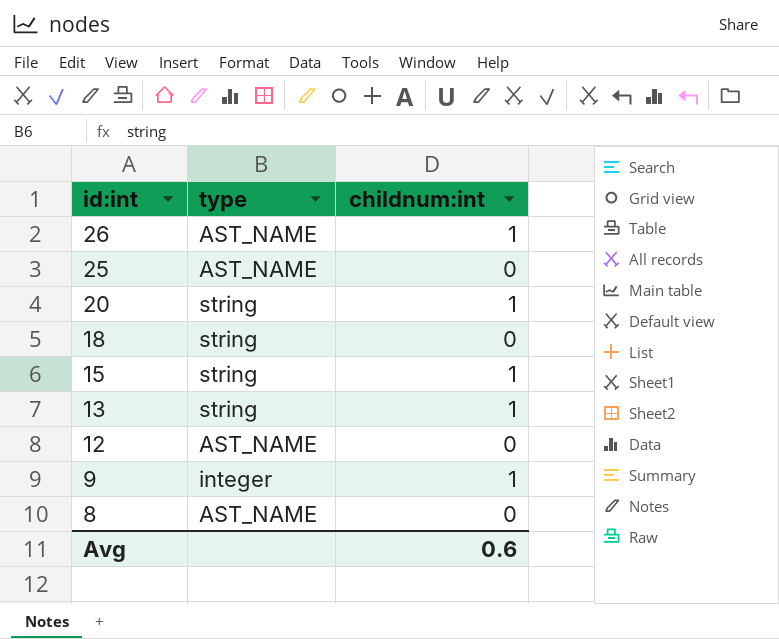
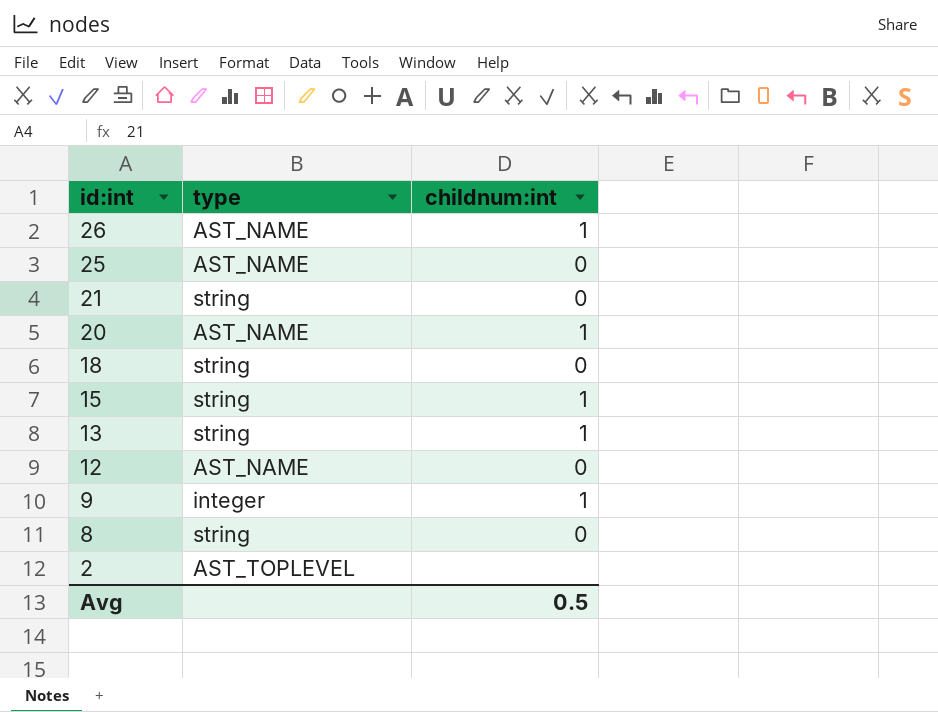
row 21: none -> string | 0
20 | type: string -> AST_NAME
8 | type: AST_NAME -> string
row 2: none -> AST_TOPLEVEL | none
Avg | childnum:int: 0.6 -> 0.5

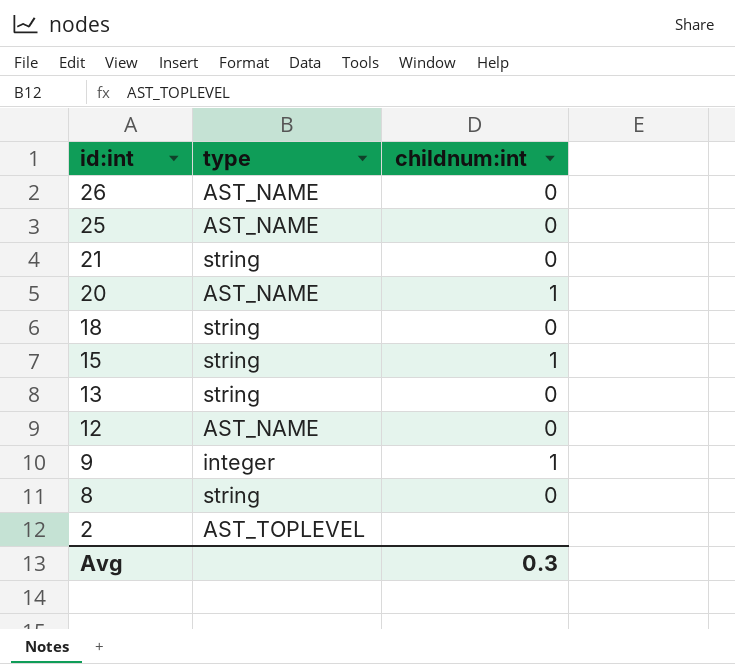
26 | childnum:int: 1 -> 0
13 | childnum:int: 1 -> 0
Avg | childnum:int: 0.5 -> 0.3

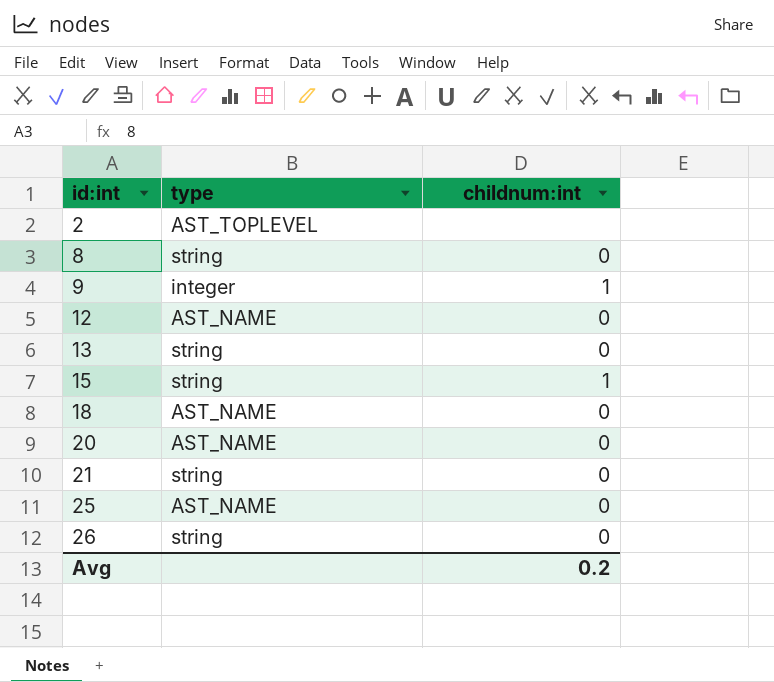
row order: id:int descending -> id:int ascending
18 | type: string -> AST_NAME
20 | childnum:int: 1 -> 0
26 | type: AST_NAME -> string
Avg | childnum:int: 0.3 -> 0.2

